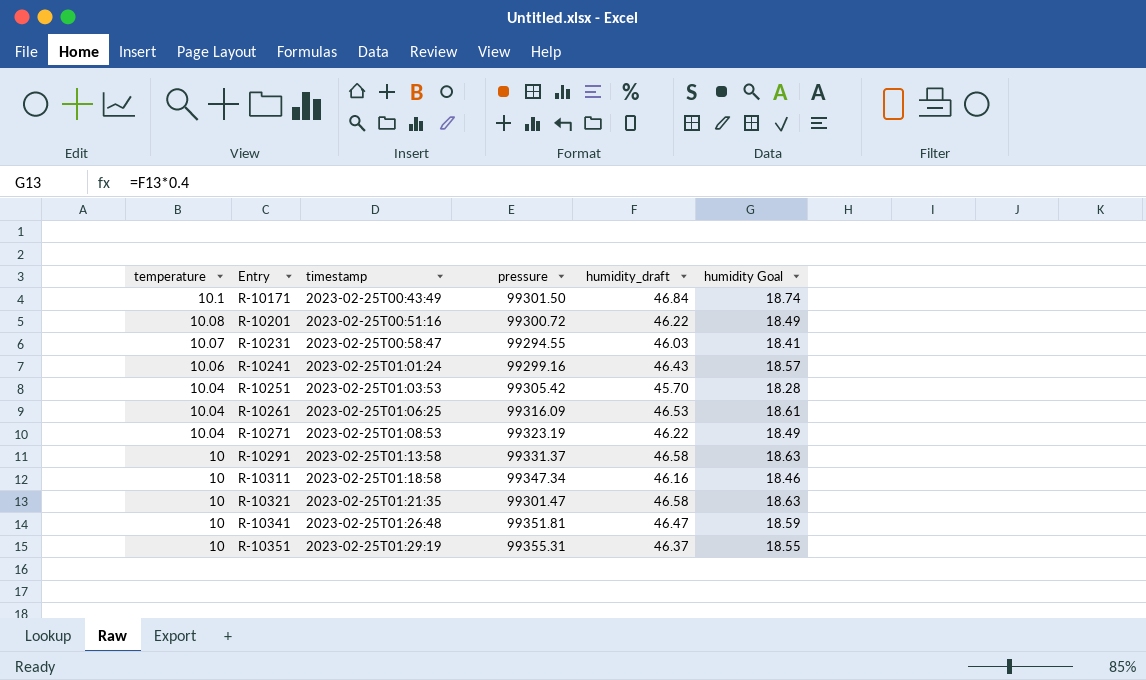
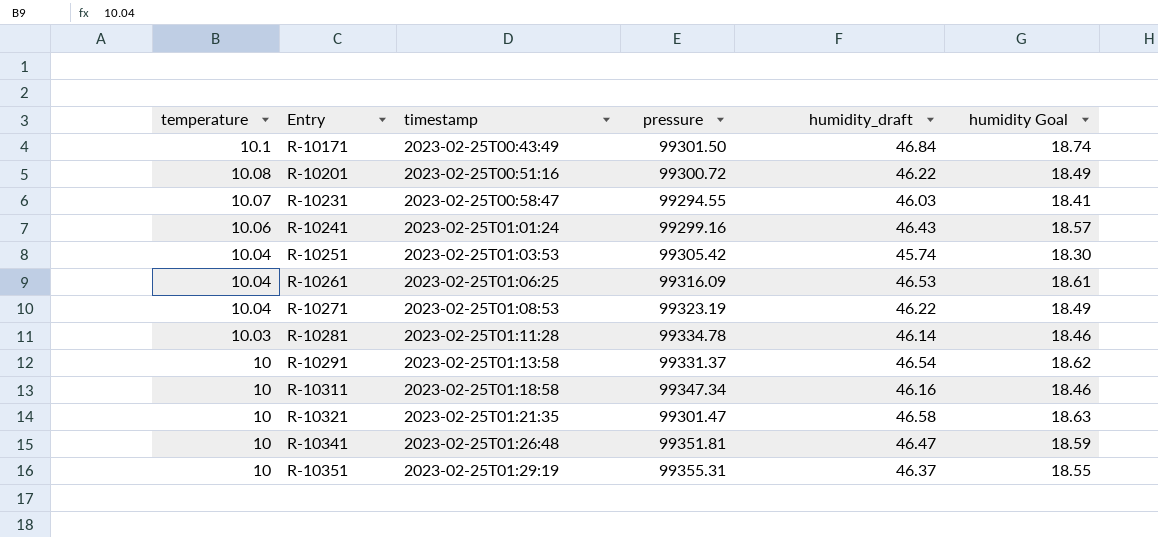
R-10251 | humidity_draft: 45.70 -> 45.74
R-10251 | humidity Goal: 18.28 -> 18.30
row R-10281: none -> 10.03 | 2023-02-25T01:11:28 | 99334.78 | 46.14 | 18.46
R-10291 | humidity_draft: 46.58 -> 46.54
R-10291 | humidity Goal: 18.63 -> 18.62

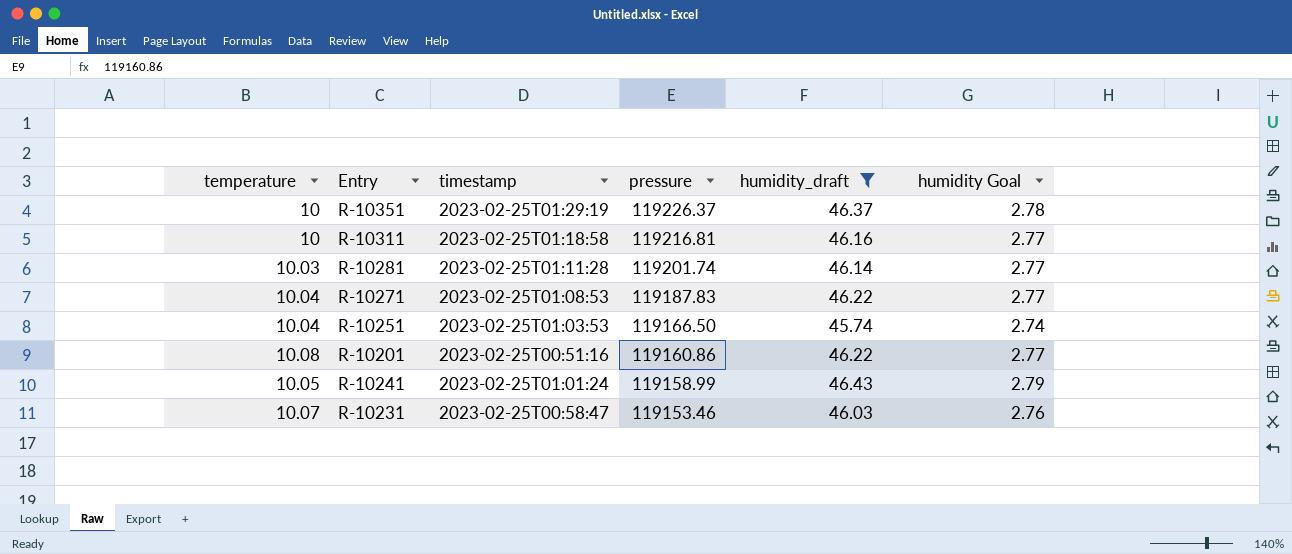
filter: none -> humidity_draft <= 46.43
row order: temperature descending -> pressure descending
column humidity Goal | formula: [humidity_draft] * 0.4 -> [humidity_draft] * 0.06
R-10351 | pressure: 99355.31 -> 119226.37
R-10311 | pressure: 99347.34 -> 119216.81
R-10281 | pressure: 99334.78 -> 119201.74
R-10271 | pressure: 99323.19 -> 119187.83
R-10251 | pressure: 99305.42 -> 119166.50
R-10201 | pressure: 99300.72 -> 119160.86
R-10241 | temperature: 10.06 -> 10.05
R-10241 | pressure: 99299.16 -> 119158.99
R-10231 | pressure: 99294.55 -> 119153.46

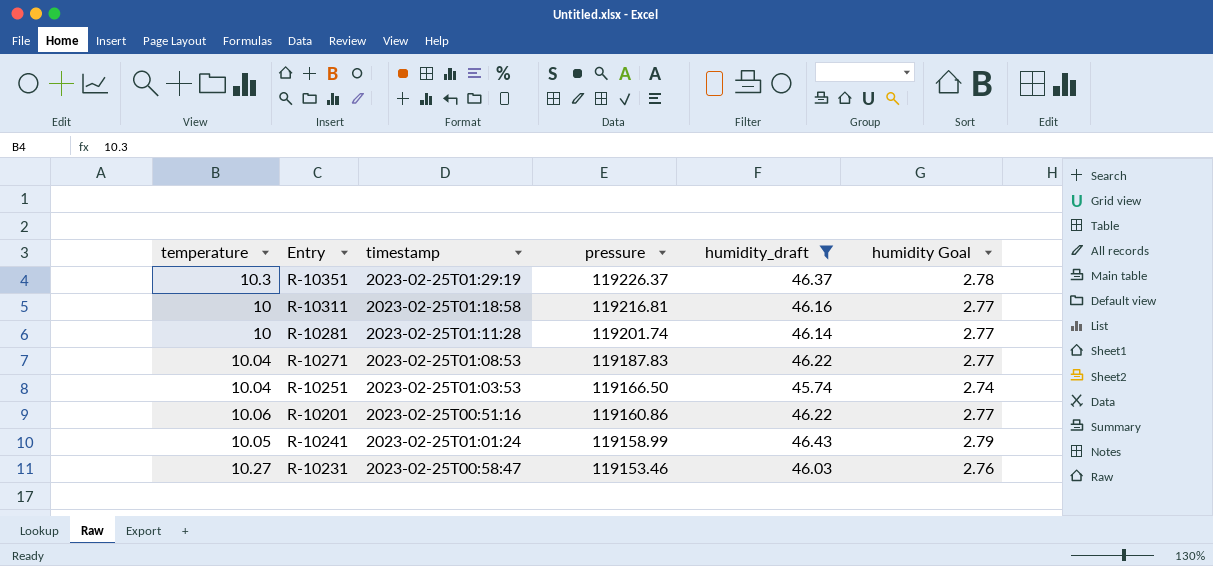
R-10351 | temperature: 10 -> 10.3
R-10281 | temperature: 10.03 -> 10
R-10201 | temperature: 10.08 -> 10.06
R-10231 | temperature: 10.07 -> 10.27

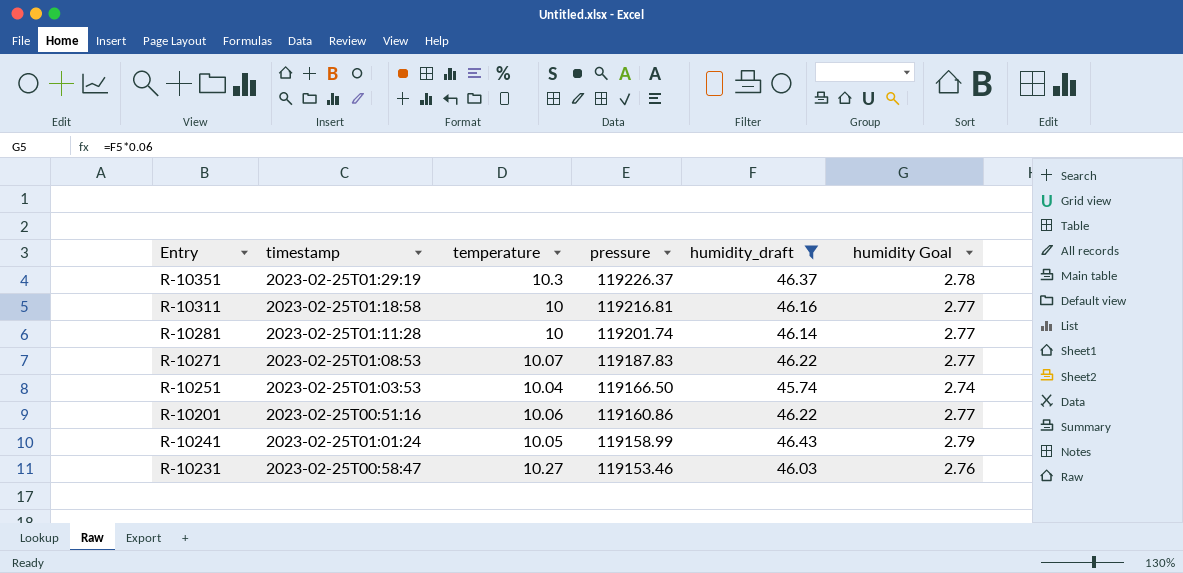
column temperature | position: 1 -> 3
R-10271 | temperature: 10.04 -> 10.07

